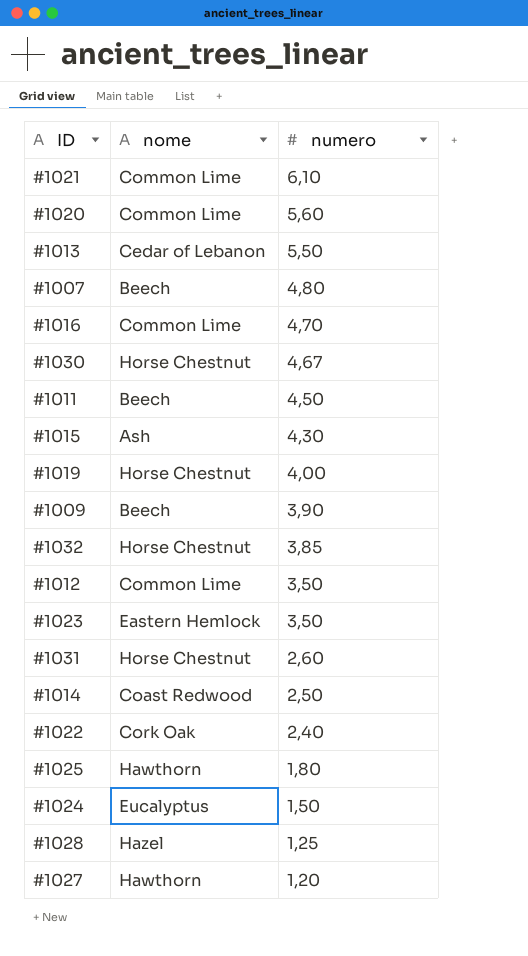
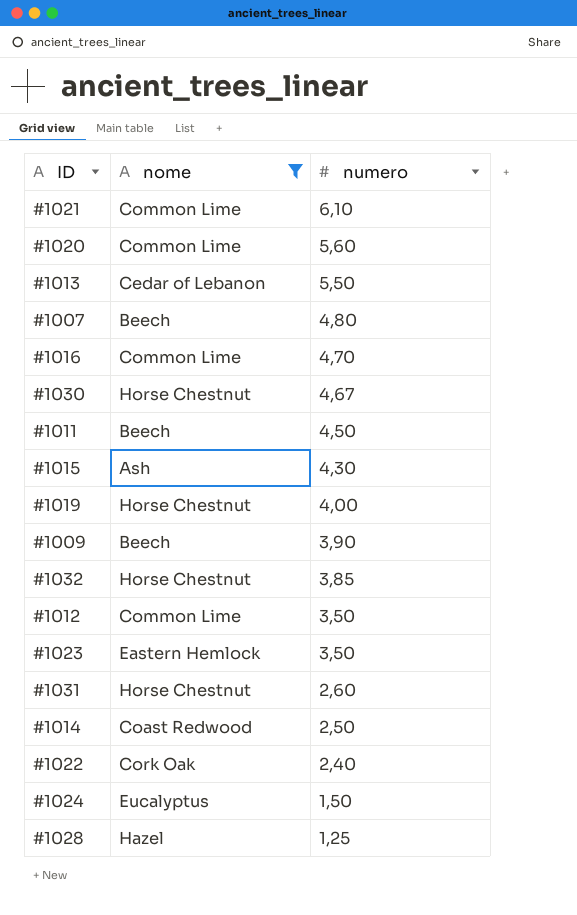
filter: none -> nome != Hawthorn

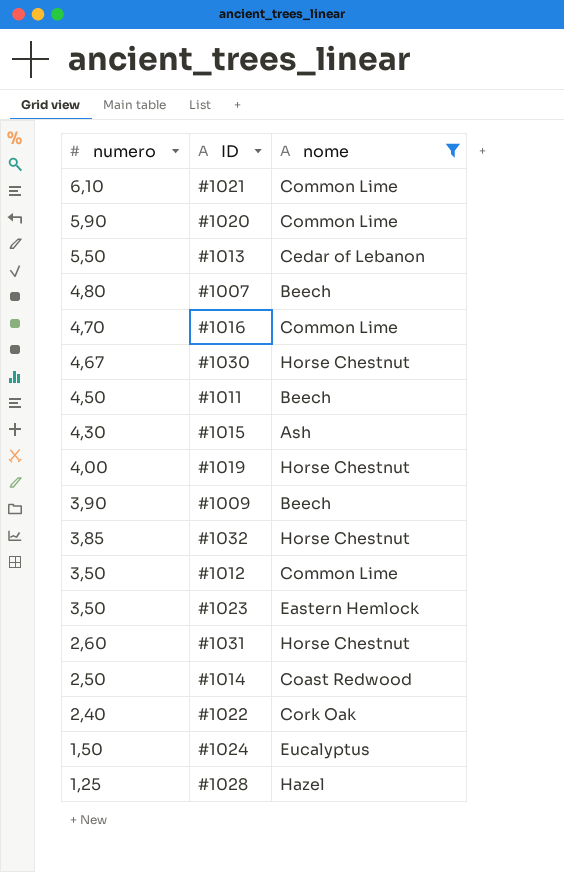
column numero | position: 3 -> 1
#1020 | numero: 5,60 -> 5,90

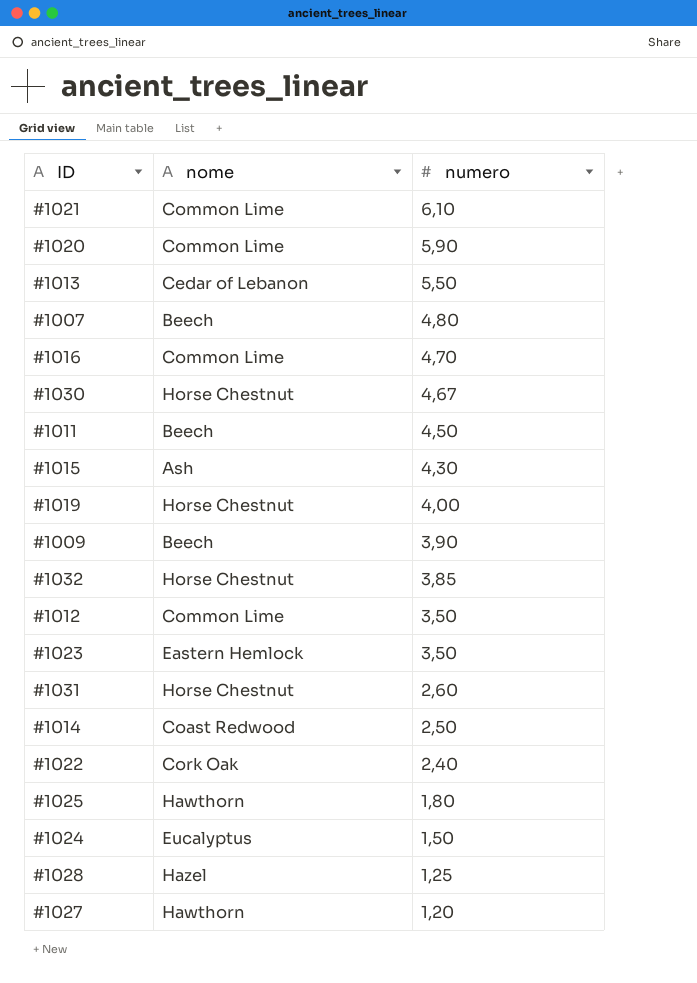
filter: nome != Hawthorn -> none
column numero | position: 1 -> 3

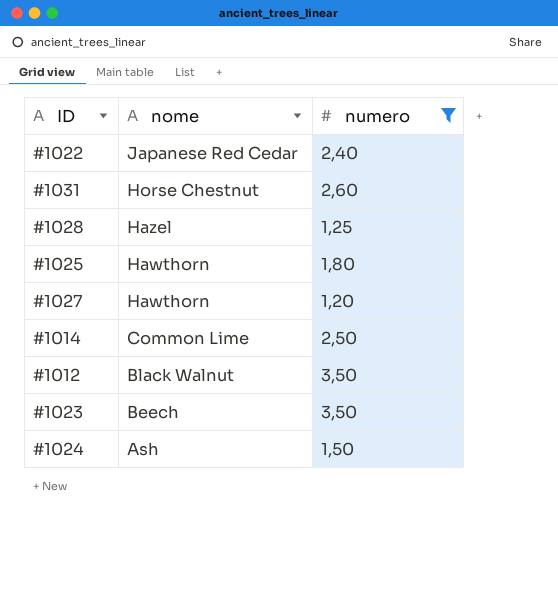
filter: none -> numero <= 3,50
row order: numero descending -> nome descending
#1022 | nome: Cork Oak -> Japanese Red Cedar
#1014 | nome: Coast Redwood -> Common Lime
#1012 | nome: Common Lime -> Black Walnut
#1023 | nome: Eastern Hemlock -> Beech
#1024 | nome: Eucalyptus -> Ash

